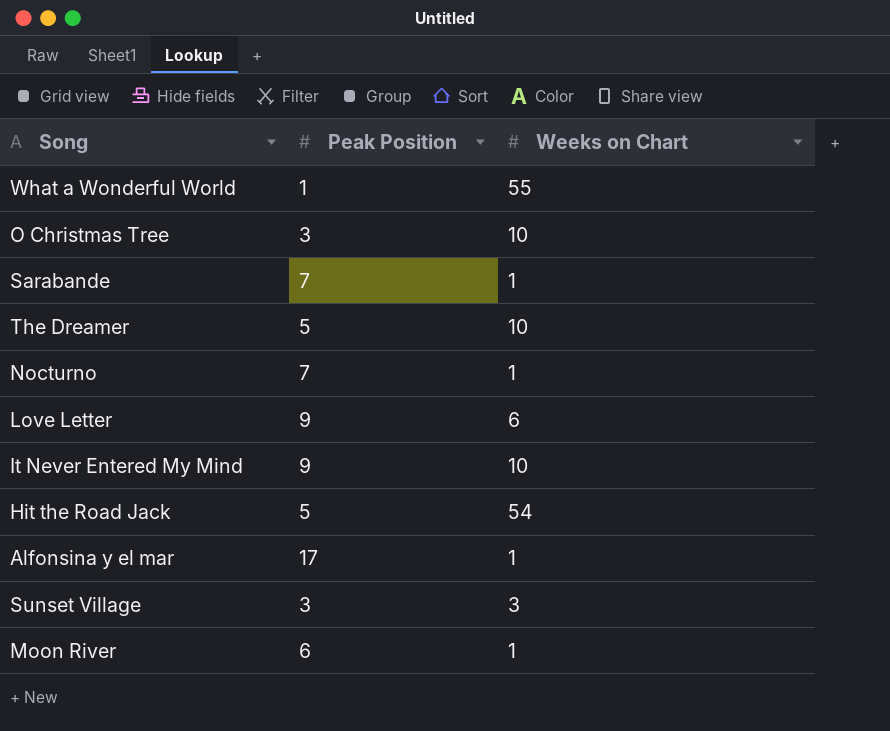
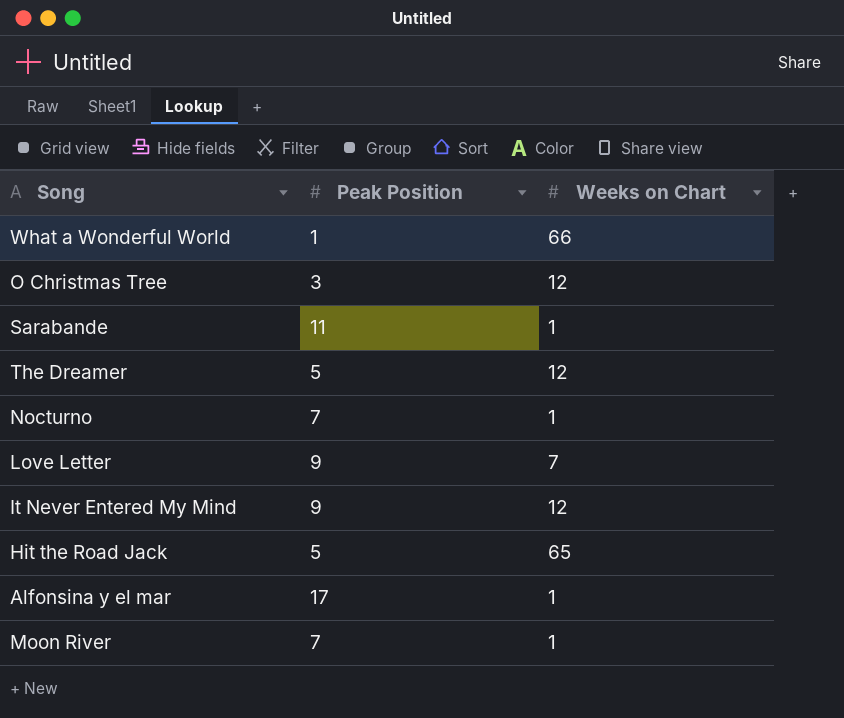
row Sunset Village: 3 | 3 -> none
What a Wonderful World | Weeks on Chart: 55 -> 66
O Christmas Tree | Weeks on Chart: 10 -> 12
Sarabande | Peak Position: 7 -> 11
The Dreamer | Weeks on Chart: 10 -> 12
Love Letter | Weeks on Chart: 6 -> 7
It Never Entered My Mind | Weeks on Chart: 10 -> 12
Hit the Road Jack | Weeks on Chart: 54 -> 65
Moon River | Peak Position: 6 -> 7

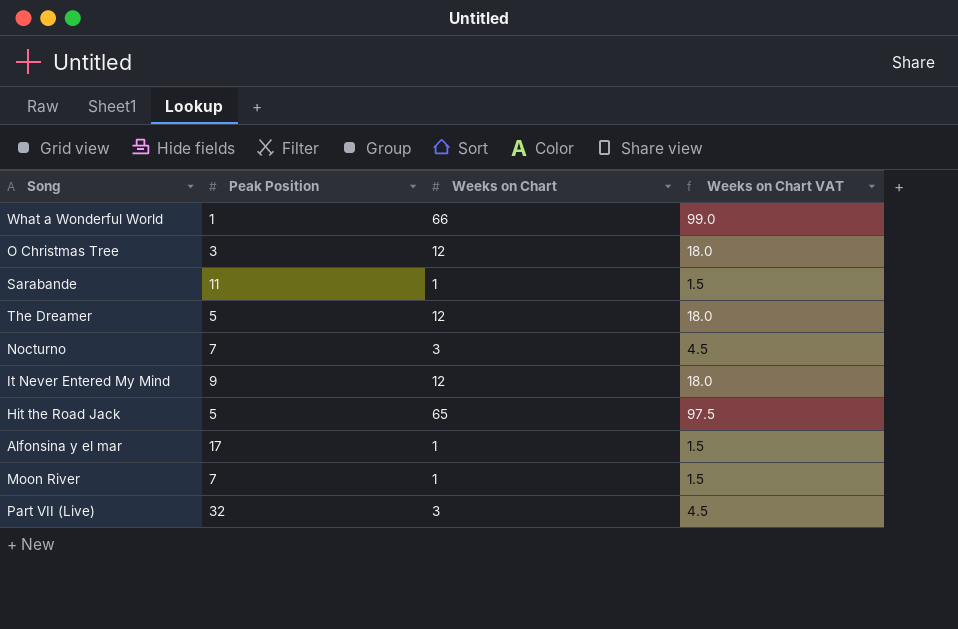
column Weeks on Chart VAT | formula: none -> [Weeks on Chart] * 1.5
row Love Letter: 9 | 7 -> none
Nocturno | Weeks on Chart: 1 -> 3
row Part VII (Live): none -> 32 | 3 | 4.5

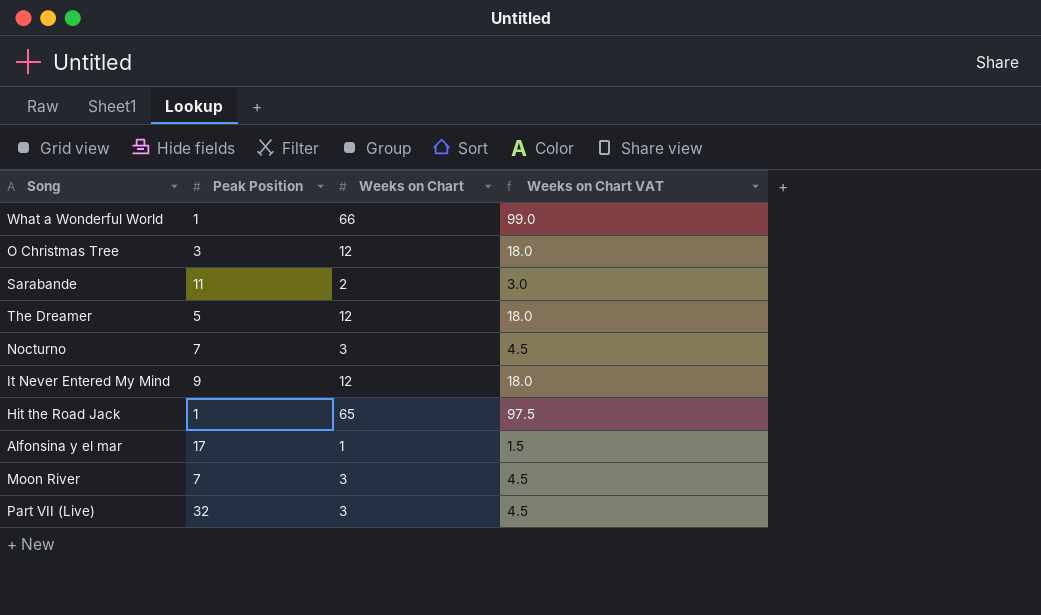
Sarabande | Weeks on Chart: 1 -> 2
Sarabande | Weeks on Chart VAT: 1.5 -> 3.0
Hit the Road Jack | Peak Position: 5 -> 1
Moon River | Weeks on Chart: 1 -> 3
Moon River | Weeks on Chart VAT: 1.5 -> 4.5

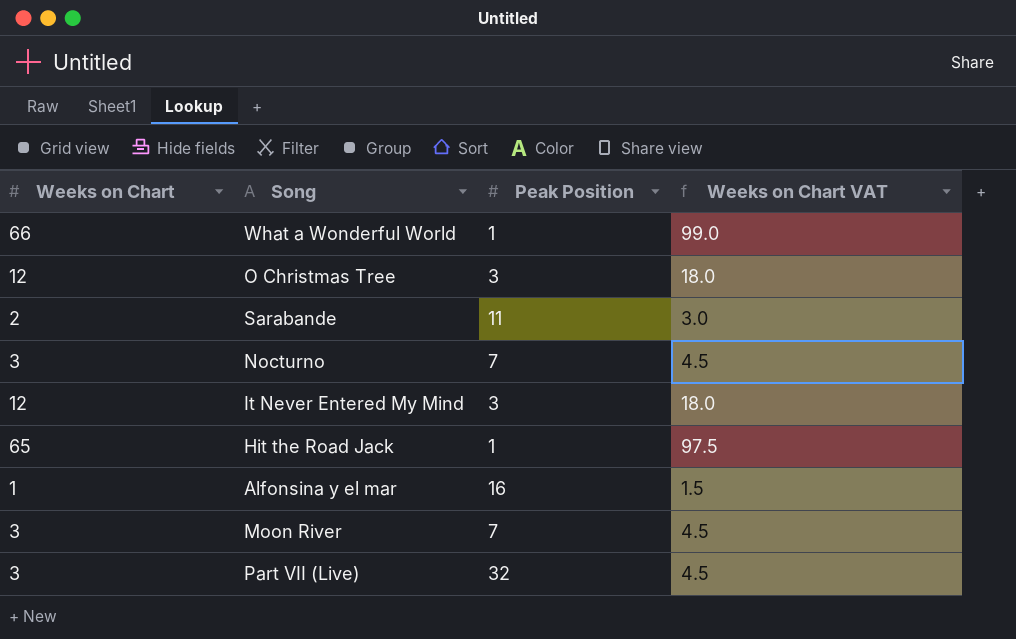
column Weeks on Chart | position: 3 -> 1
row The Dreamer: 5 | 12 | 18.0 -> none
It Never Entered My Mind | Peak Position: 9 -> 3
Alfonsina y el mar | Peak Position: 17 -> 16

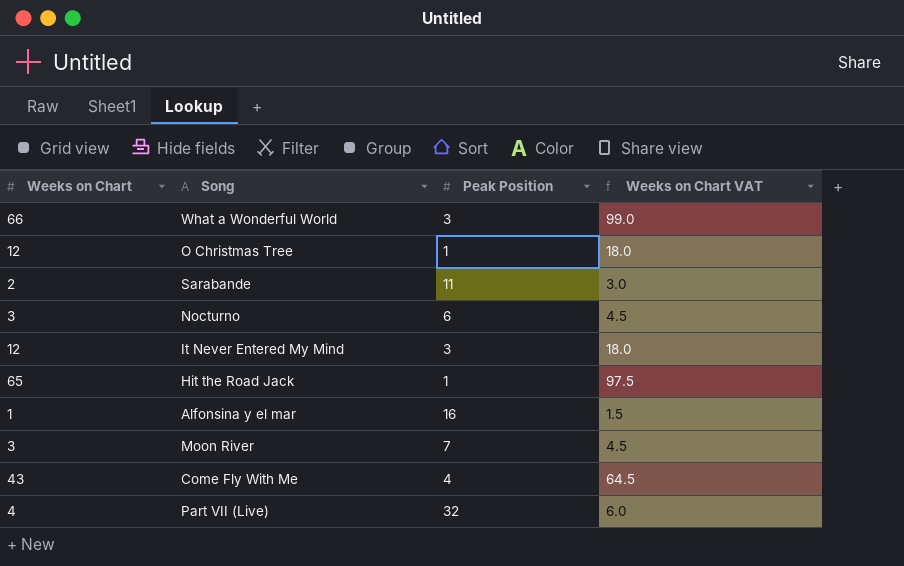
What a Wonderful World | Peak Position: 1 -> 3
O Christmas Tree | Peak Position: 3 -> 1
Nocturno | Peak Position: 7 -> 6
row Come Fly With Me: none -> 43 | 4 | 64.5
Part VII (Live) | Weeks on Chart: 3 -> 4
Part VII (Live) | Weeks on Chart VAT: 4.5 -> 6.0

